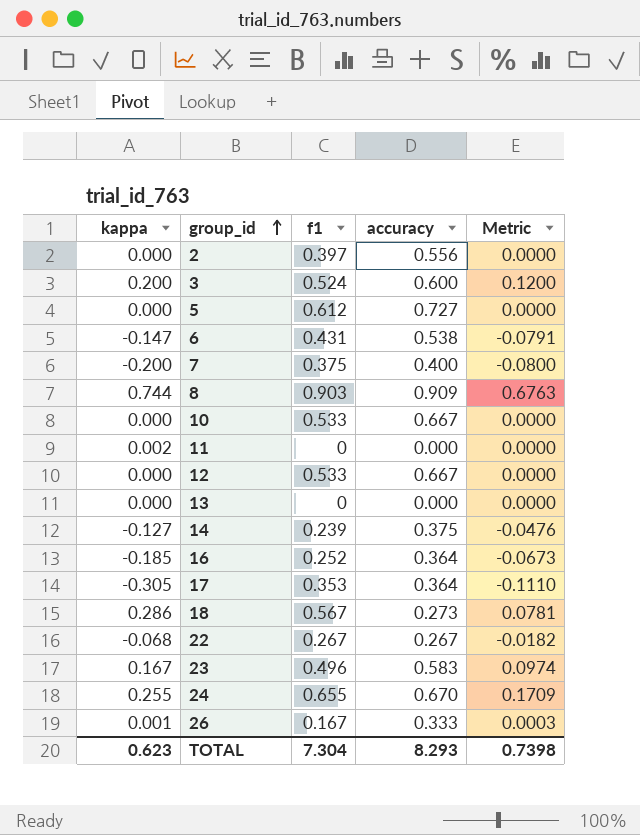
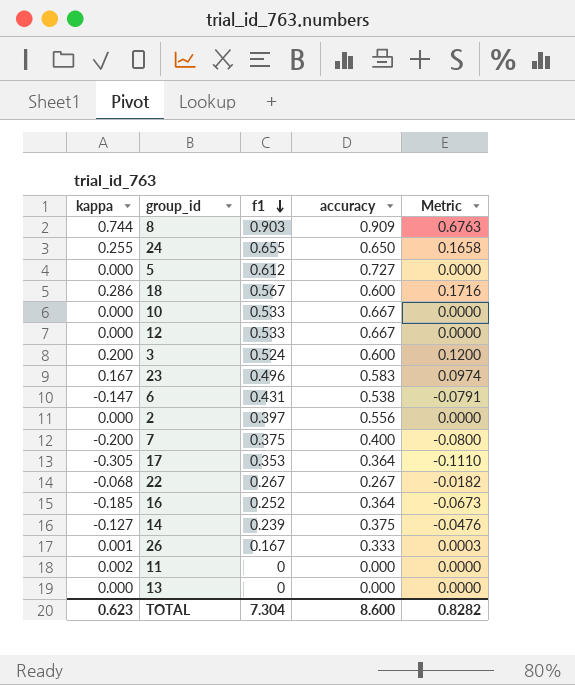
row order: group_id ascending -> f1 descending
24 | accuracy: 0.670 -> 0.650
24 | Metric: 0.1709 -> 0.1658
18 | accuracy: 0.273 -> 0.600
18 | Metric: 0.0781 -> 0.1716
TOTAL | accuracy: 8.293 -> 8.600
TOTAL | Metric: 0.7398 -> 0.8282

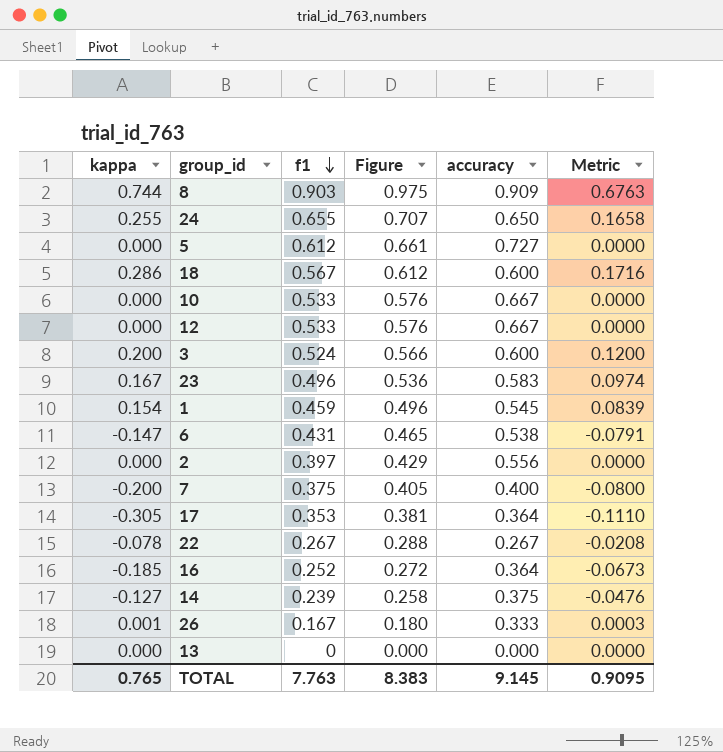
column Figure | formula: none -> [f1] * 1.08
row 11: 0.002 | 0 | 0.000 | 0.0000 -> none
row 1: none -> 0.154 | 0.459 | 0.496 | 0.545 | 0.0839
22 | kappa: -0.068 -> -0.078
22 | Metric: -0.0182 -> -0.0208
TOTAL | kappa: 0.623 -> 0.765
TOTAL | f1: 7.304 -> 7.763
TOTAL | accuracy: 8.600 -> 9.145
TOTAL | Metric: 0.8282 -> 0.9095

